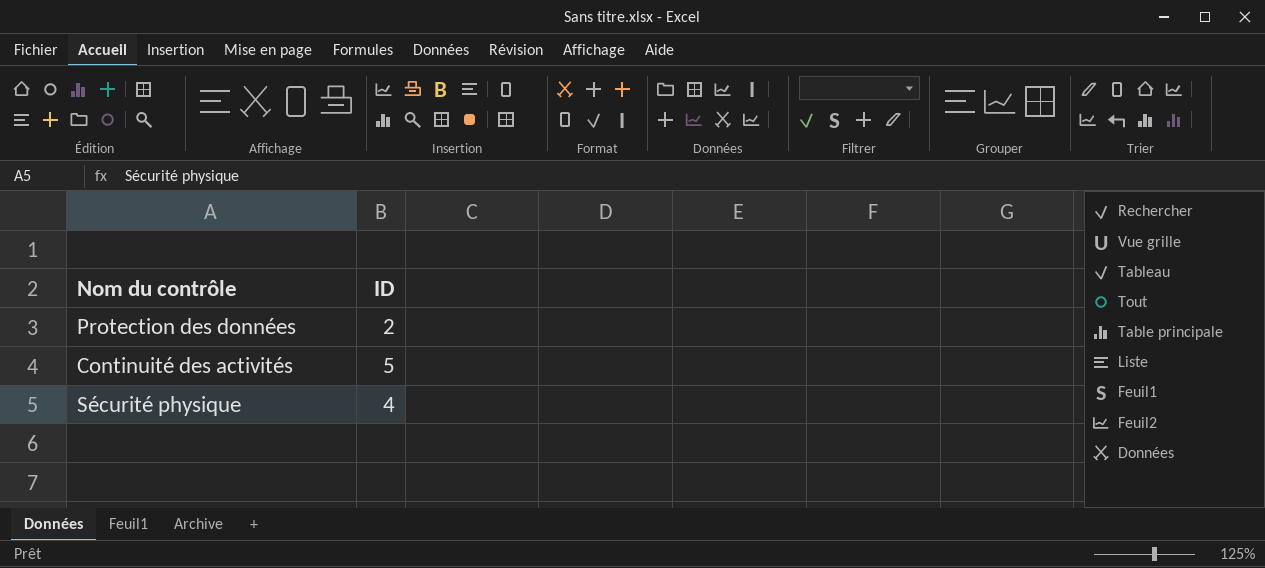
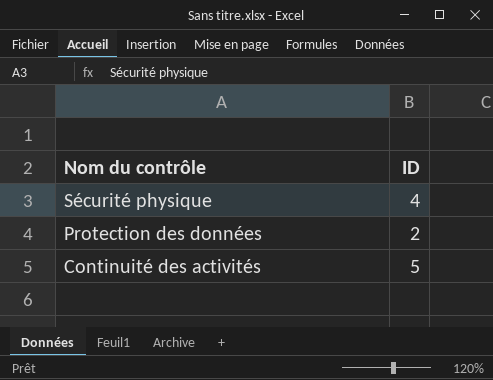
row order: none -> Nom du contrôle descending

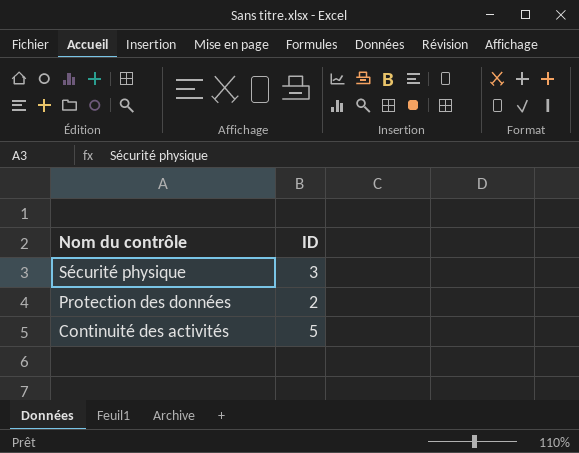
Sécurité physique | ID: 4 -> 3

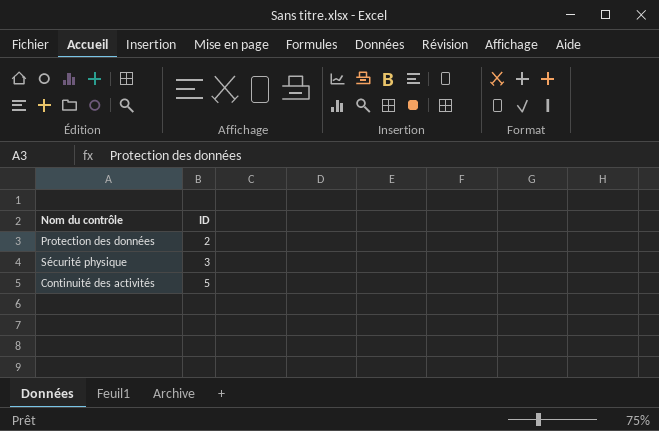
row order: Nom du contrôle descending -> ID ascending

